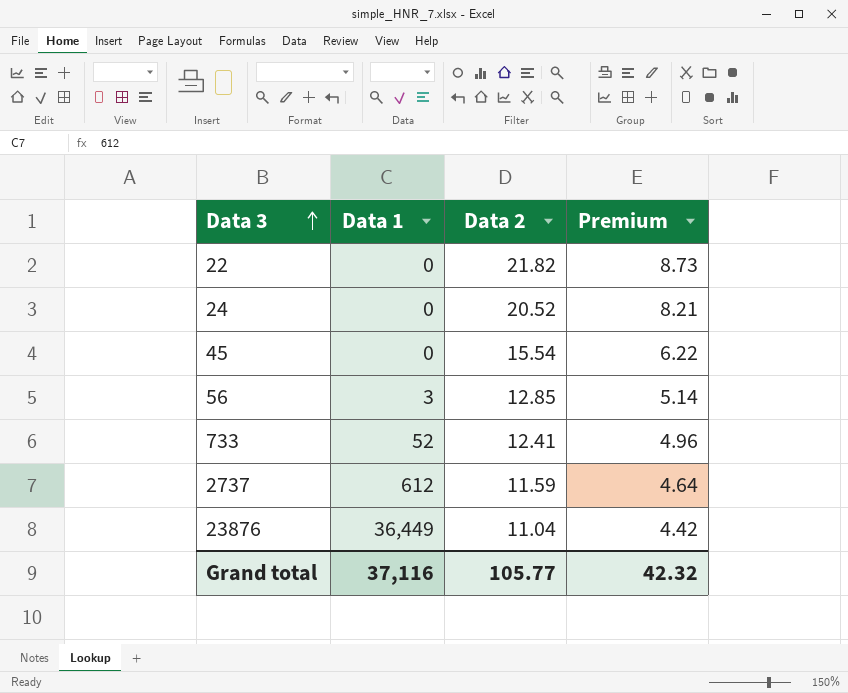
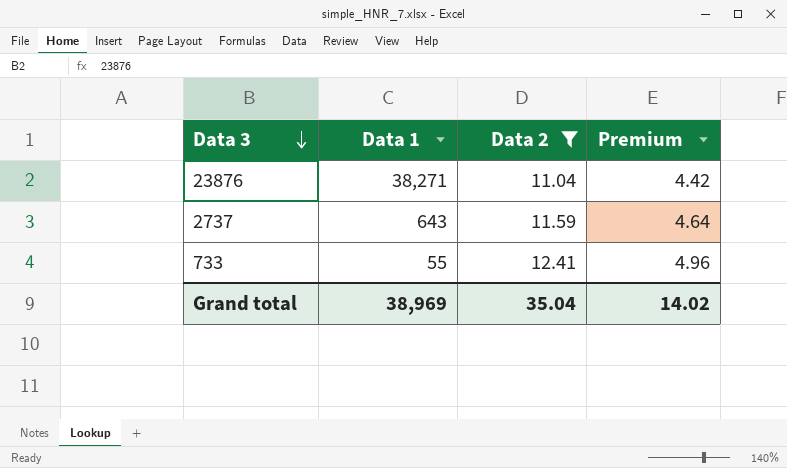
filter: none -> Data 2 <= 12.41
row order: Data 3 ascending -> Data 3 descending
23876 | Data 1: 36,449 -> 38,271
2737 | Data 1: 612 -> 643
733 | Data 1: 52 -> 55
Grand total | Data 1: 37,116 -> 38,969
Grand total | Data 2: 105.77 -> 35.04
Grand total | Premium: 42.32 -> 14.02

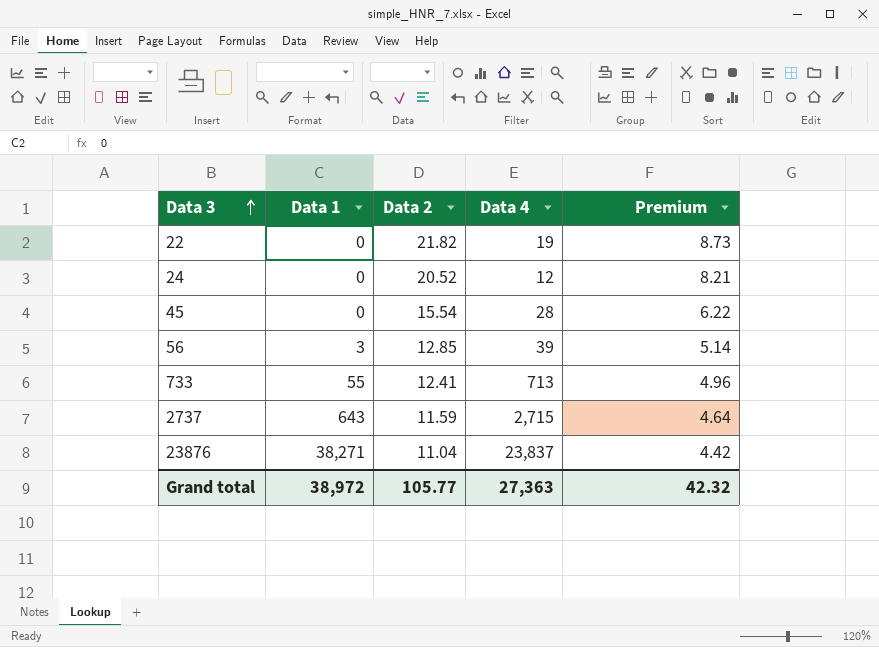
filter: Data 2 <= 12.41 -> none
row order: Data 3 descending -> Data 3 ascending
column Data 4 | position: none -> 4
Grand total | Data 1: 38,969 -> 38,972
Grand total | Data 2: 35.04 -> 105.77
Grand total | Premium: 14.02 -> 42.32

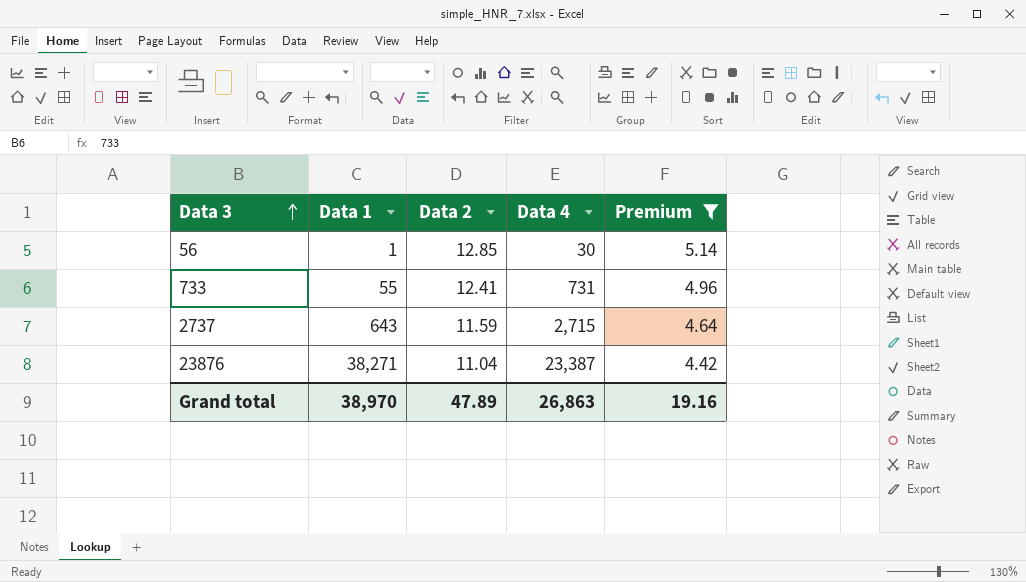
filter: none -> Premium <= 5.14
56 | Data 1: 3 -> 1
56 | Data 4: 39 -> 30
733 | Data 4: 713 -> 731
23876 | Data 4: 23,837 -> 23,387
Grand total | Data 1: 38,972 -> 38,970
Grand total | Data 2: 105.77 -> 47.89
Grand total | Data 4: 27,363 -> 26,863
Grand total | Premium: 42.32 -> 19.16

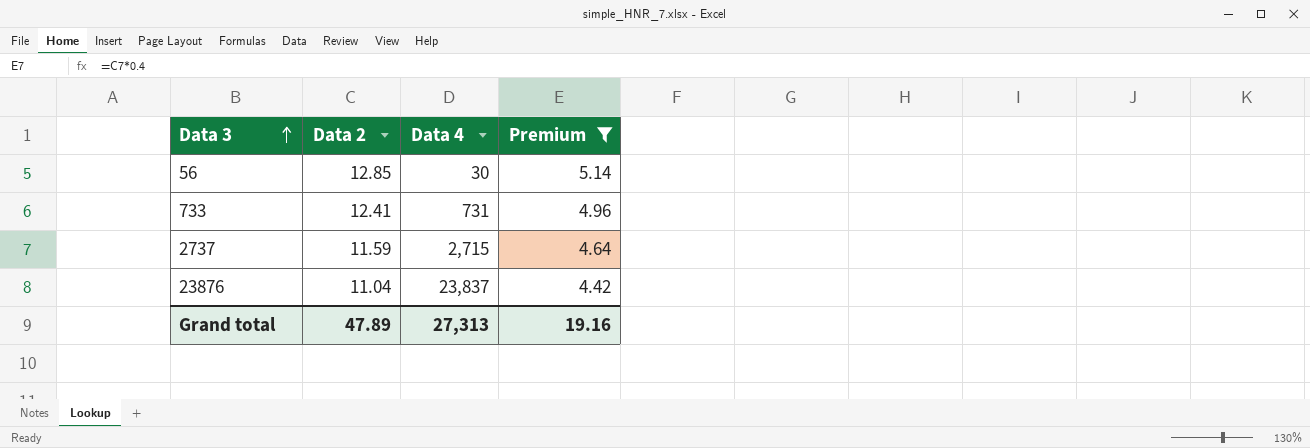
column Data 1 | position: 2 -> none
23876 | Data 4: 23,387 -> 23,837
Grand total | Data 4: 26,863 -> 27,313

